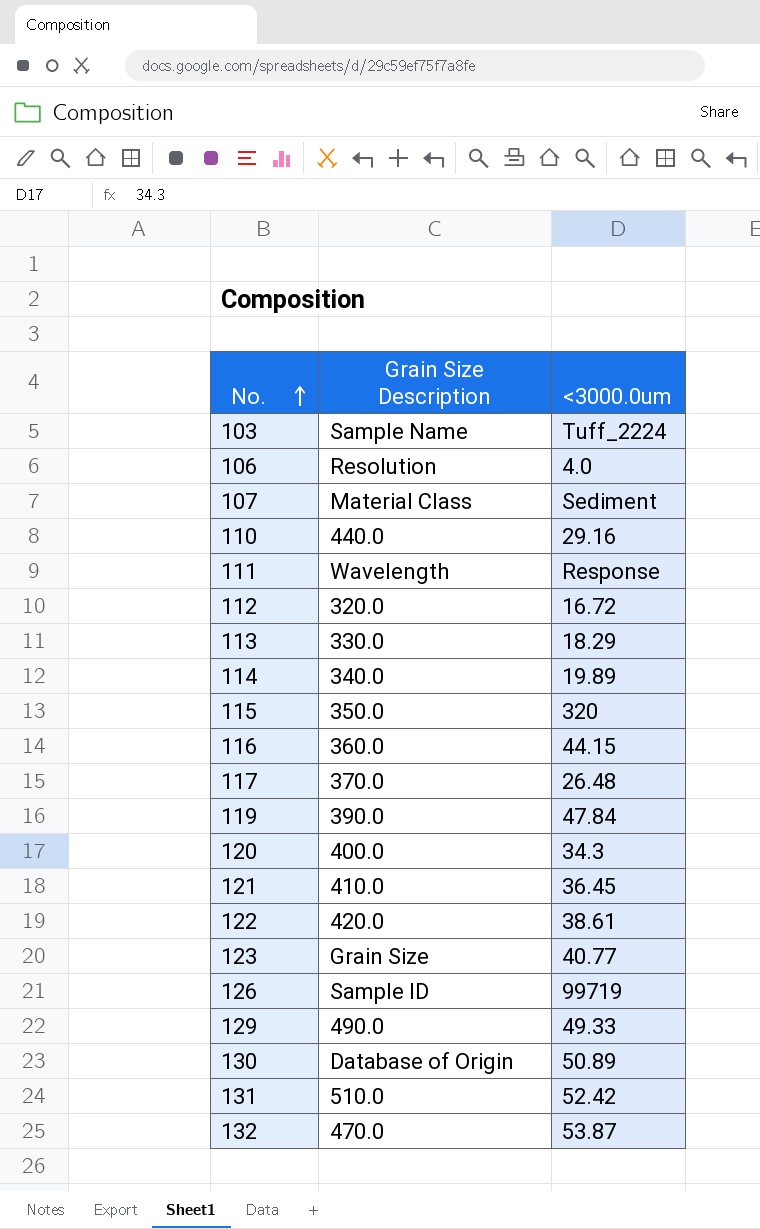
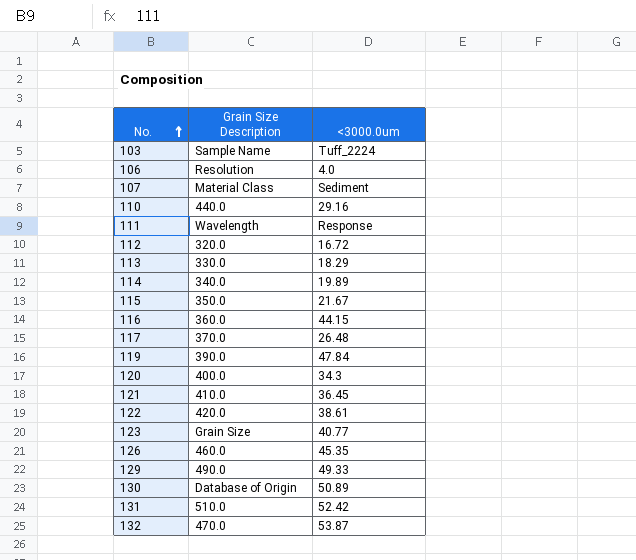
115 | <3000.0um: 320 -> 21.67
126 | Grain Size Description: Sample ID -> 460.0
126 | <3000.0um: 99719 -> 45.35

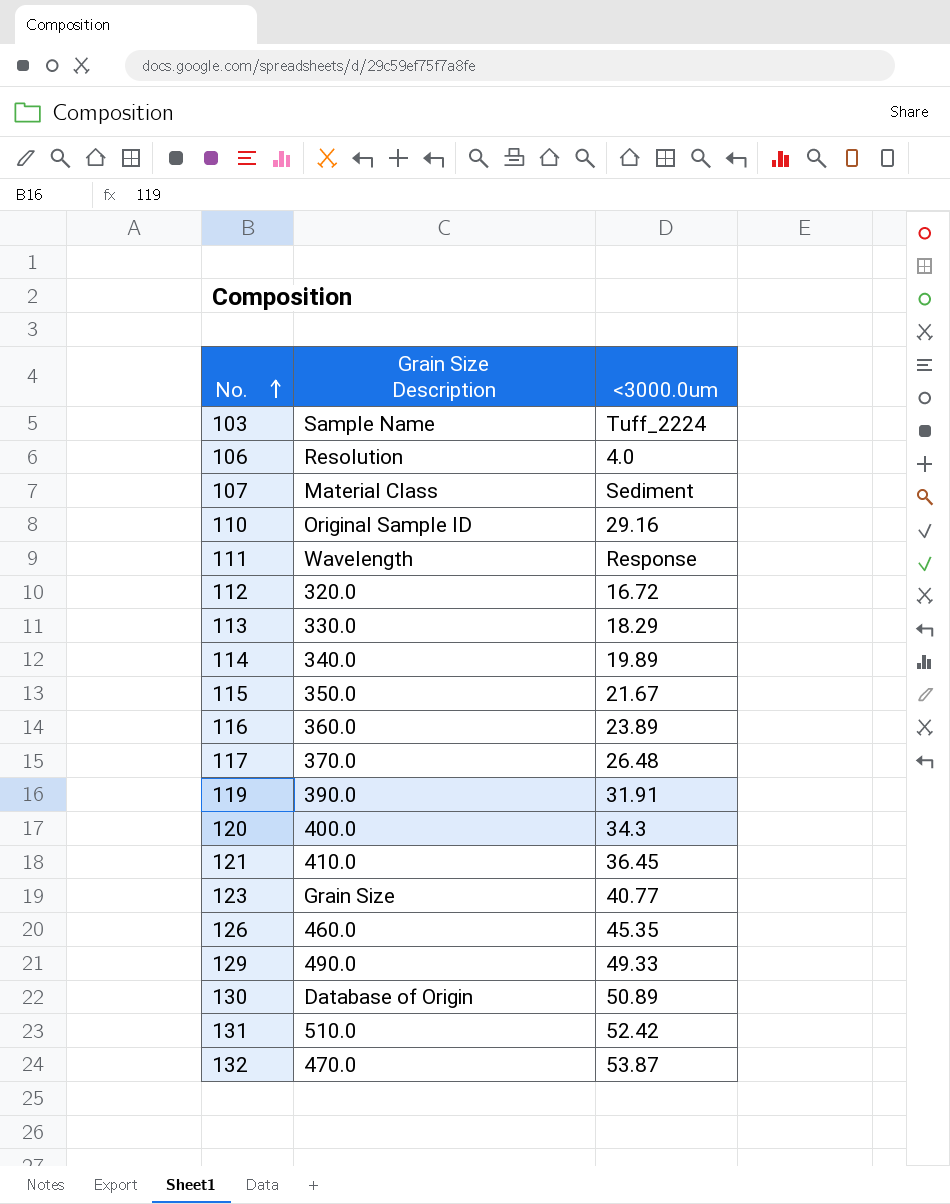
row 122: 420.0 | 38.61 -> none
110 | Grain Size Description: 440.0 -> Original Sample ID
116 | <3000.0um: 44.15 -> 23.89
119 | <3000.0um: 47.84 -> 31.91

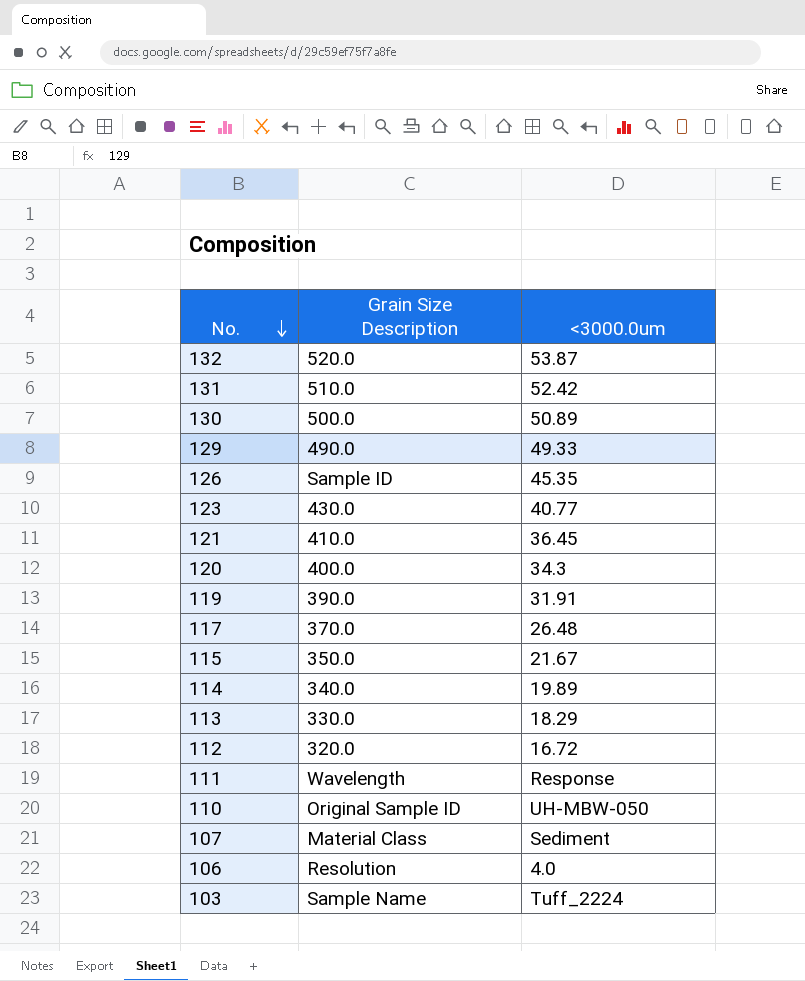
row order: No. ascending -> No. descending
row 116: 360.0 | 23.89 -> none
132 | Grain Size Description: 470.0 -> 520.0
130 | Grain Size Description: Database of Origin -> 500.0
126 | Grain Size Description: 460.0 -> Sample ID
123 | Grain Size Description: Grain Size -> 430.0
110 | <3000.0um: 29.16 -> UH-MBW-050

